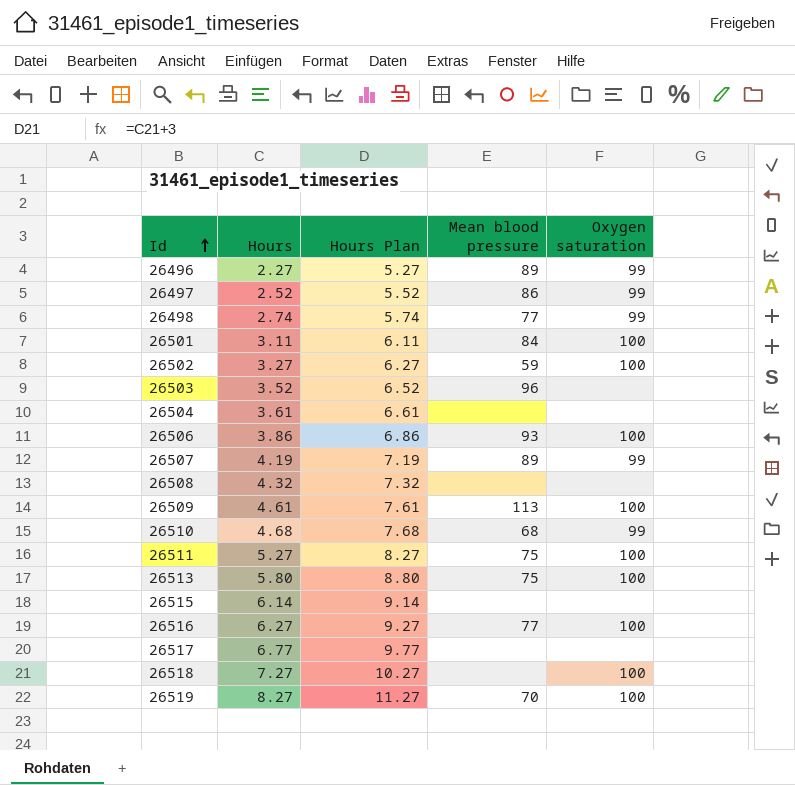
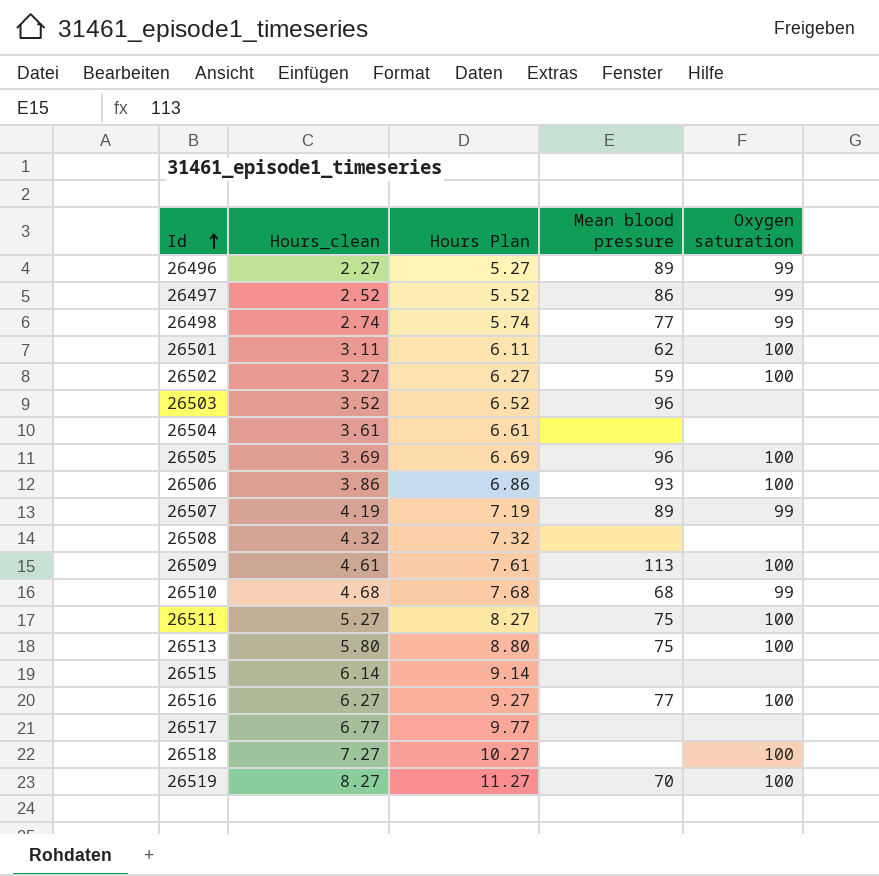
column name: Hours -> Hours_clean
26501 | Mean blood pressure: 84 -> 62
row 26505: none -> 3.69 | 6.69 | 96 | 100

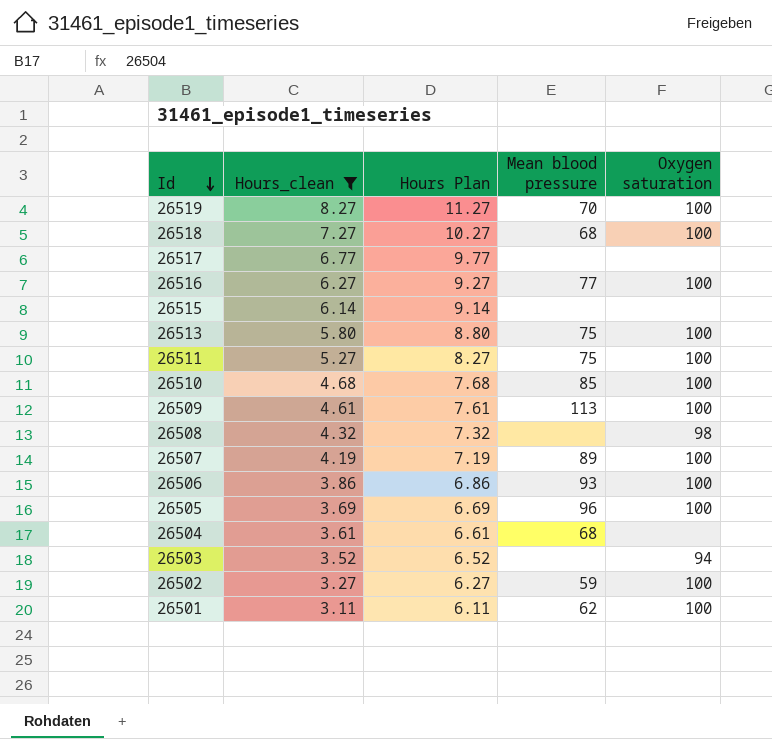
filter: none -> Hours_clean >= 3.11
row order: Id ascending -> Id descending
26518 | Mean blood pressure: none -> 68
26510 | Mean blood pressure: 68 -> 85
26510 | Oxygen saturation: 99 -> 100
26508 | Oxygen saturation: none -> 98
26507 | Oxygen saturation: 99 -> 100
26504 | Mean blood pressure: none -> 68
26503 | Mean blood pressure: 96 -> none
26503 | Oxygen saturation: none -> 94

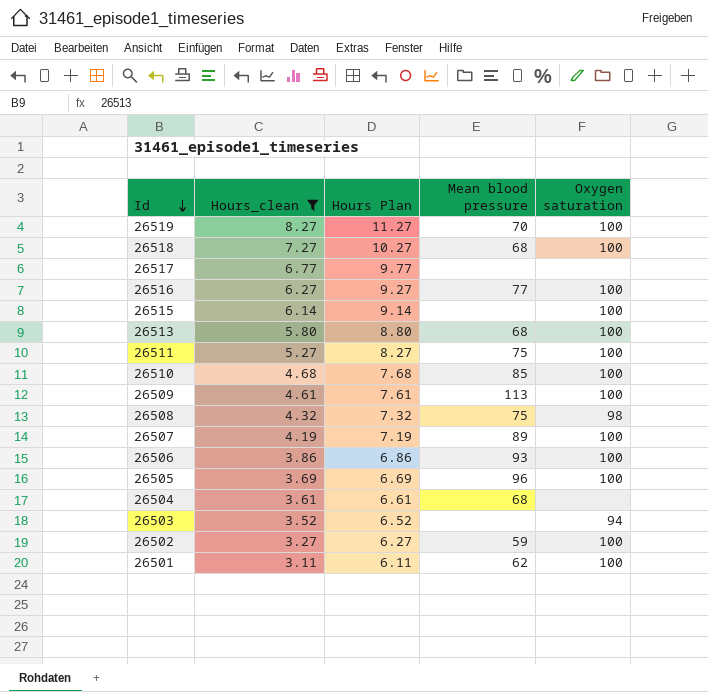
26515 | Oxygen saturation: none -> 100
26513 | Mean blood pressure: 75 -> 68
26508 | Mean blood pressure: none -> 75

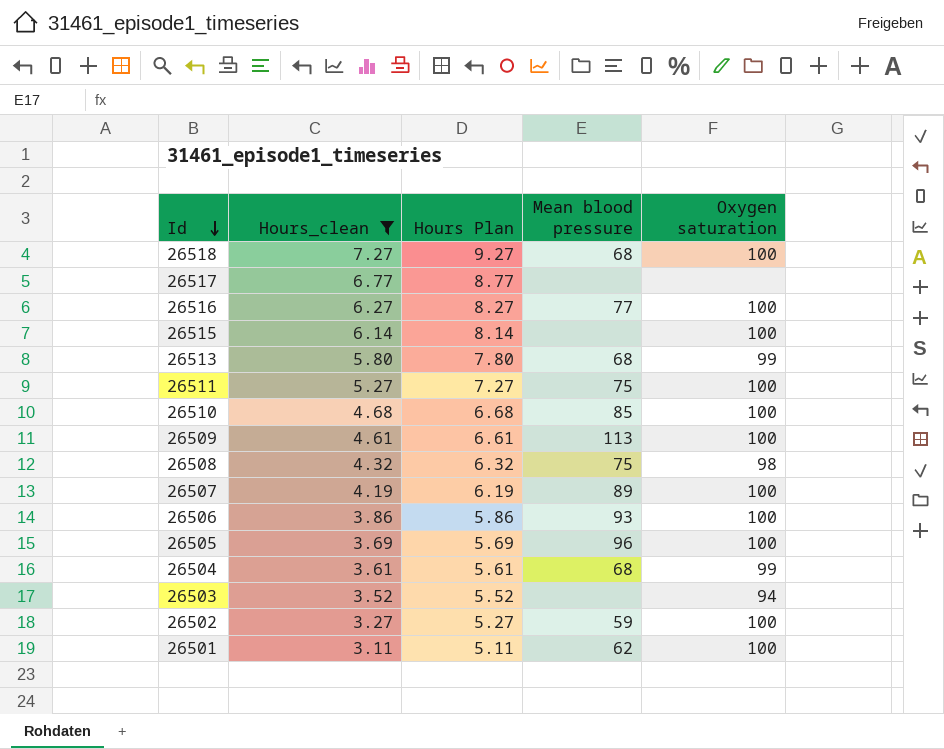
column Hours Plan | formula: [Hours_clean] + 3 -> [Hours_clean] + 2
row 26519: 8.27 | 11.27 | 70 | 100 -> none
26513 | Oxygen saturation: 100 -> 99
26504 | Oxygen saturation: none -> 99

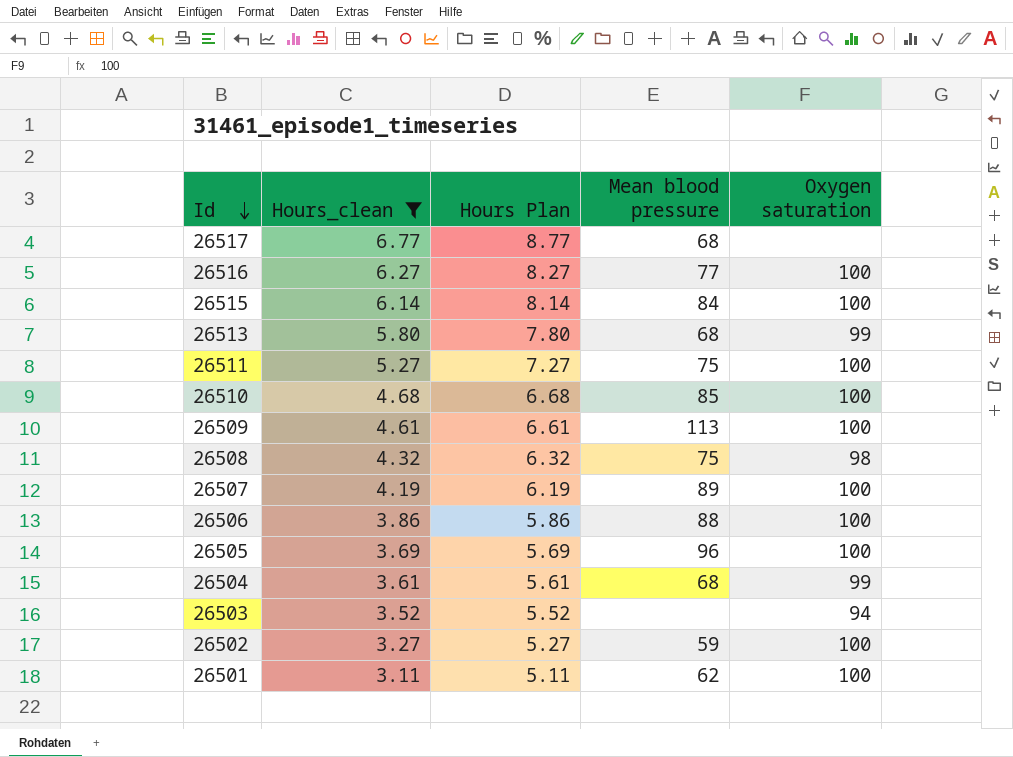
row 26518: 7.27 | 9.27 | 68 | 100 -> none
26517 | Mean blood pressure: none -> 68
26515 | Mean blood pressure: none -> 84
26506 | Mean blood pressure: 93 -> 88

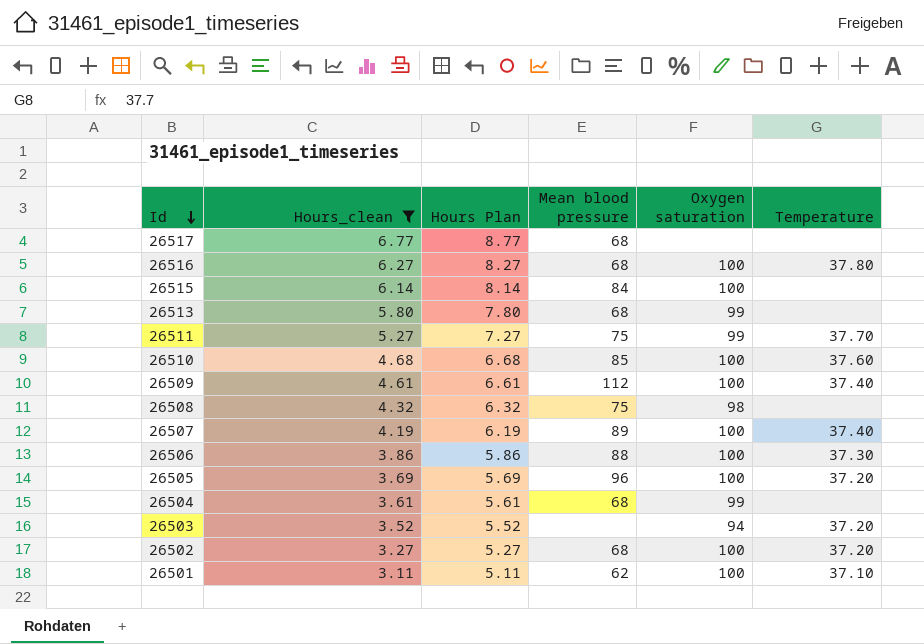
column Temperature | position: none -> 6
26516 | Mean blood pressure: 77 -> 68
26511 | Oxygen saturation: 100 -> 99
26509 | Mean blood pressure: 113 -> 112
26502 | Mean blood pressure: 59 -> 68

